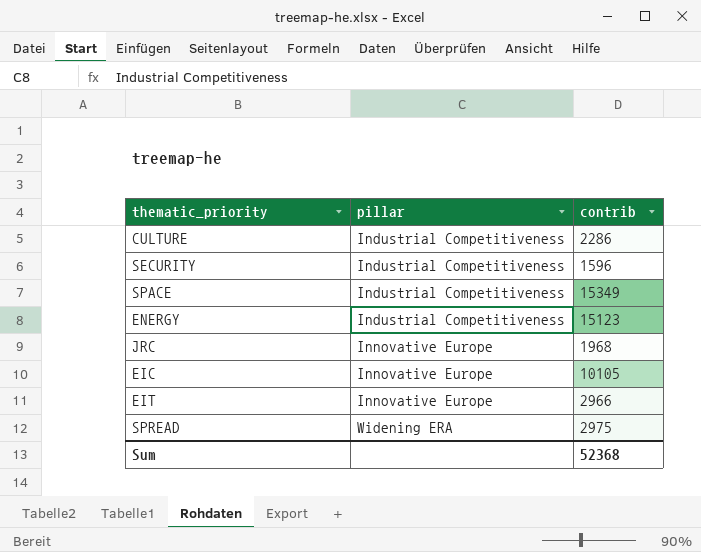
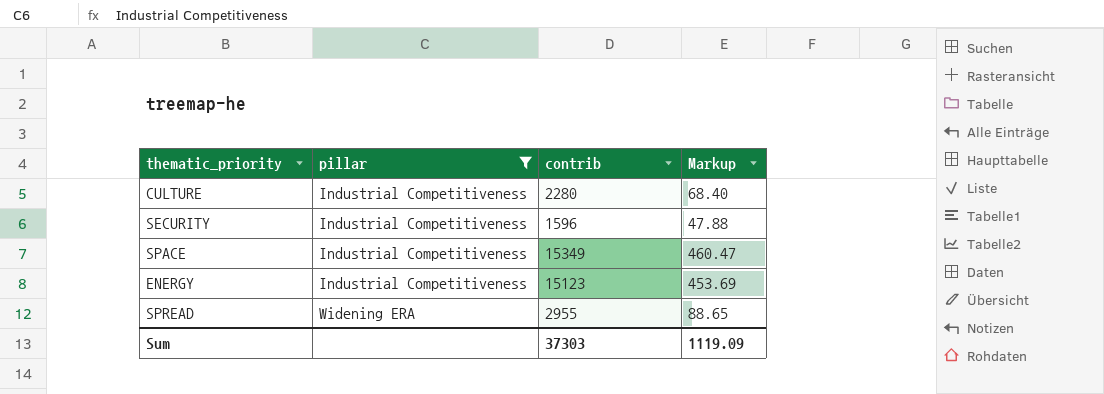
filter: none -> pillar != Innovative Europe
column Markup | formula: none -> [contrib] * 0.03
CULTURE | contrib: 2286 -> 2280
SPREAD | contrib: 2975 -> 2955
Sum | contrib: 52368 -> 37303

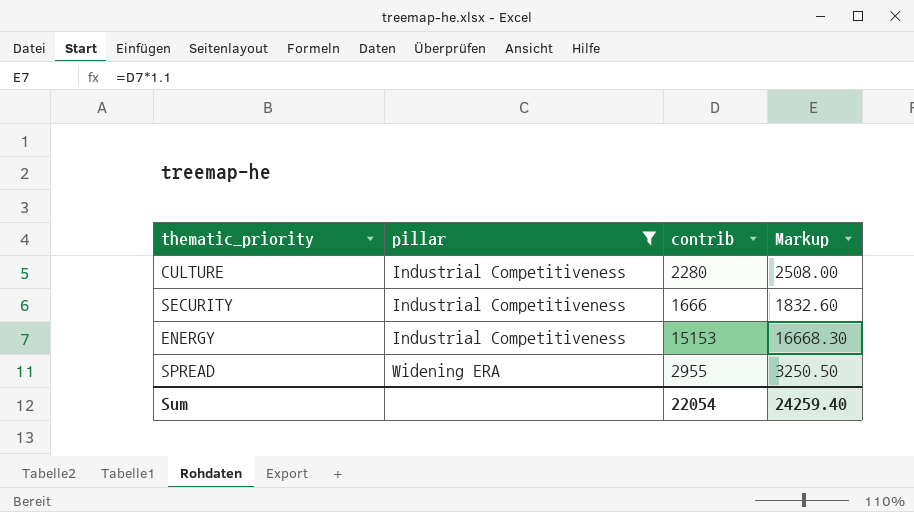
column Markup | formula: [contrib] * 0.03 -> [contrib] * 1.1
row SPACE: Industrial Competitiveness | 15349 | 460.47 -> none
SECURITY | contrib: 1596 -> 1666
ENERGY | contrib: 15123 -> 15153
Sum | contrib: 37303 -> 22054
Sum | Markup: 1119.09 -> 24259.40

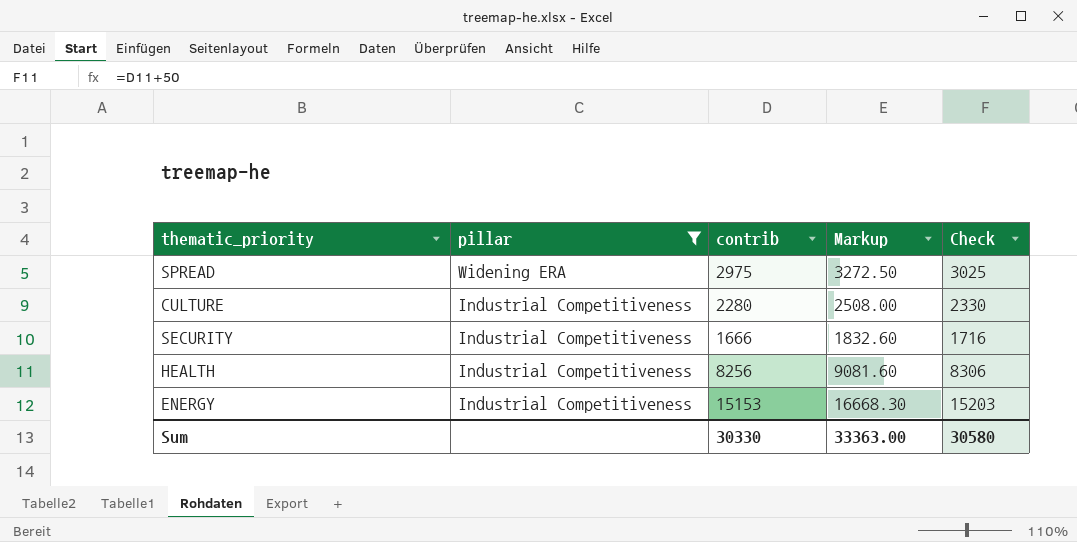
row order: pillar ascending -> pillar descending
column Check | formula: none -> [contrib] + 50
SPREAD | contrib: 2955 -> 2975
SPREAD | Markup: 3250.50 -> 3272.50
row HEALTH: none -> Industrial Competitiveness | 8256 | 9081.60 | 8306
Sum | contrib: 22054 -> 30330
Sum | Markup: 24259.40 -> 33363.00

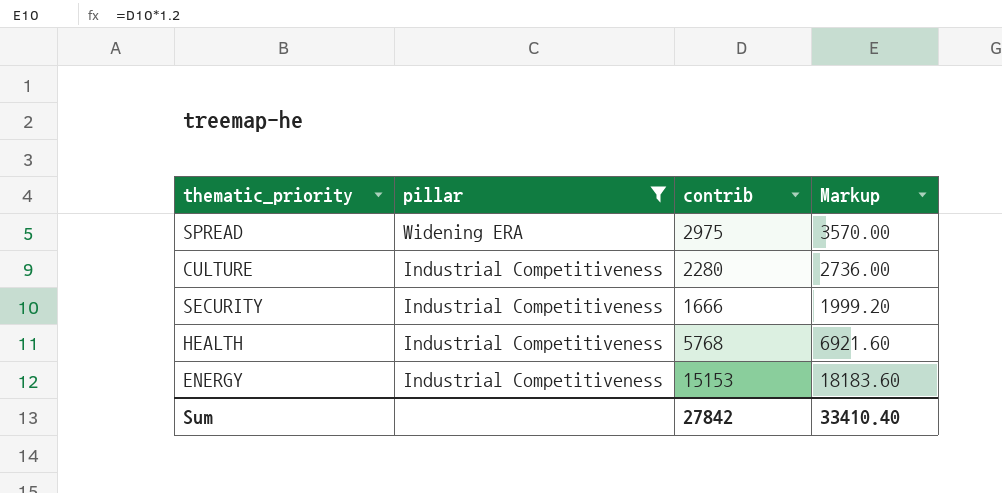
column Check | formula: [contrib] + 50 -> none
column Markup | formula: [contrib] * 1.1 -> [contrib] * 1.2
HEALTH | contrib: 8256 -> 5768
Sum | contrib: 30330 -> 27842
Sum | Markup: 33363.00 -> 33410.40

